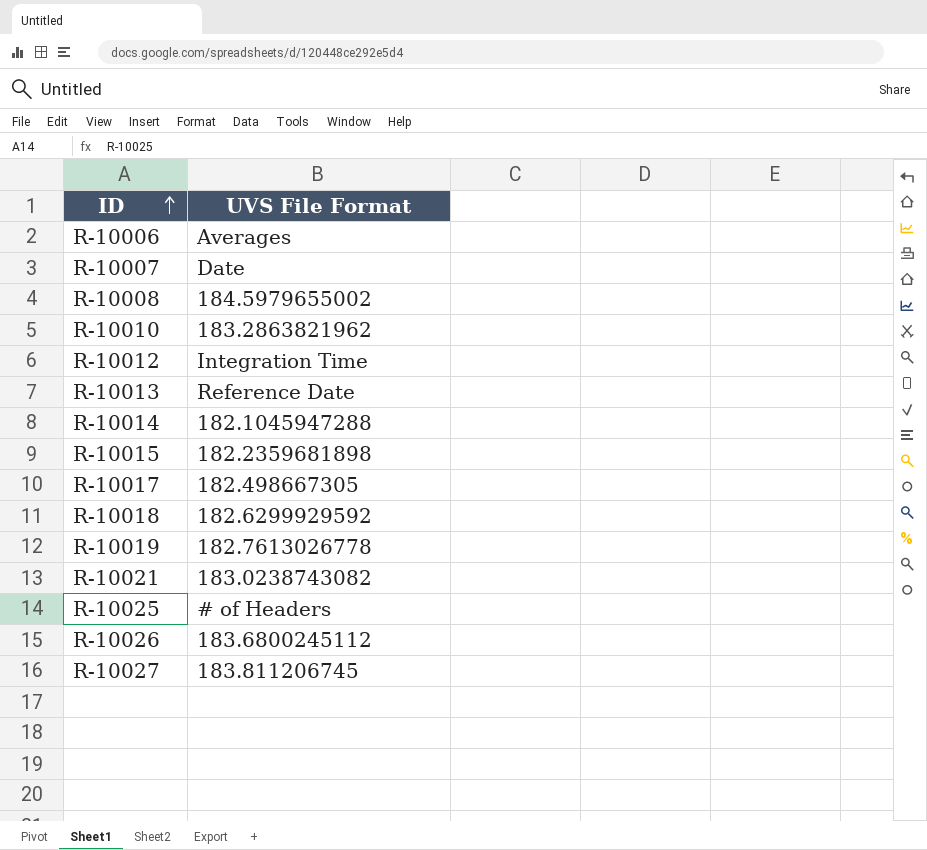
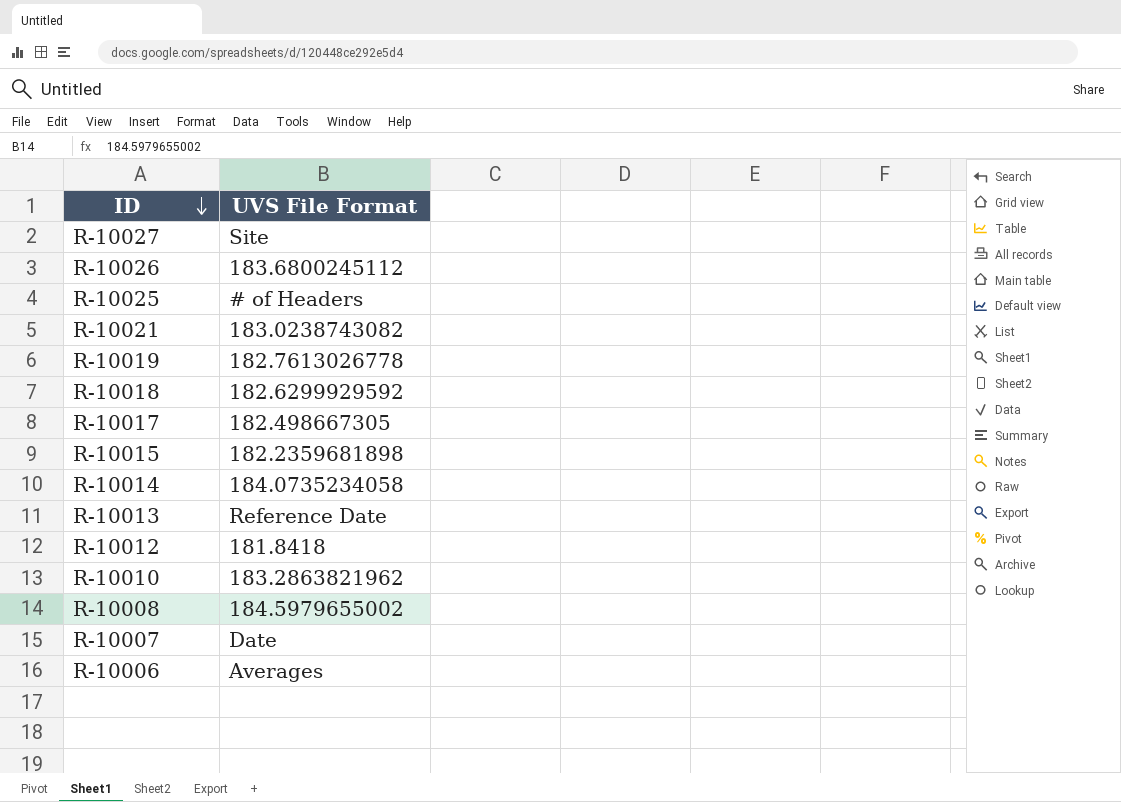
row order: ID ascending -> ID descending
R-10027 | UVS File Format: 183.811206745 -> Site
R-10014 | UVS File Format: 182.1045947288 -> 184.0735234058
R-10012 | UVS File Format: Integration Time -> 181.8418

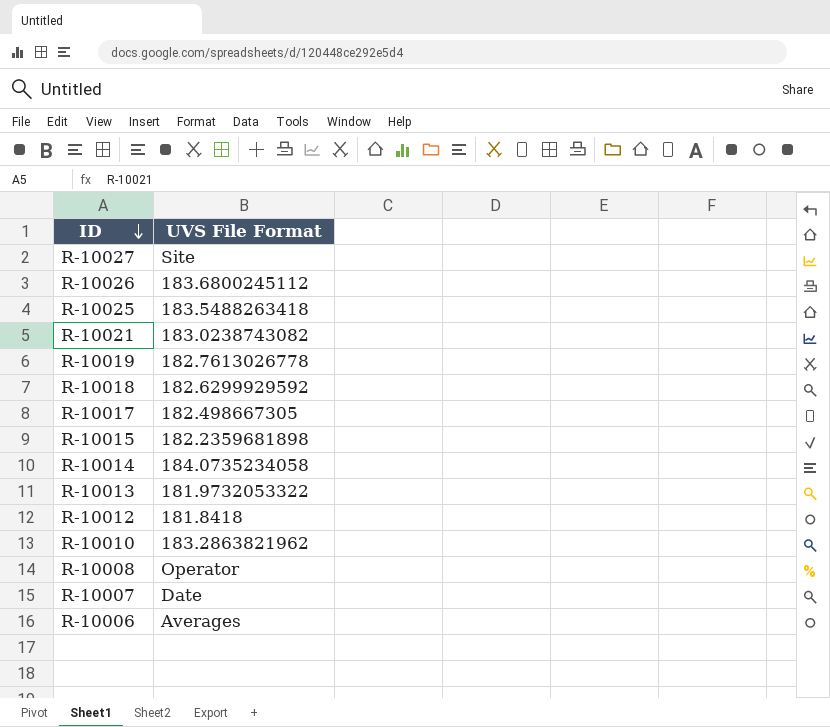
R-10025 | UVS File Format: # of Headers -> 183.5488263418
R-10013 | UVS File Format: Reference Date -> 181.9732053322
R-10008 | UVS File Format: 184.5979655002 -> Operator

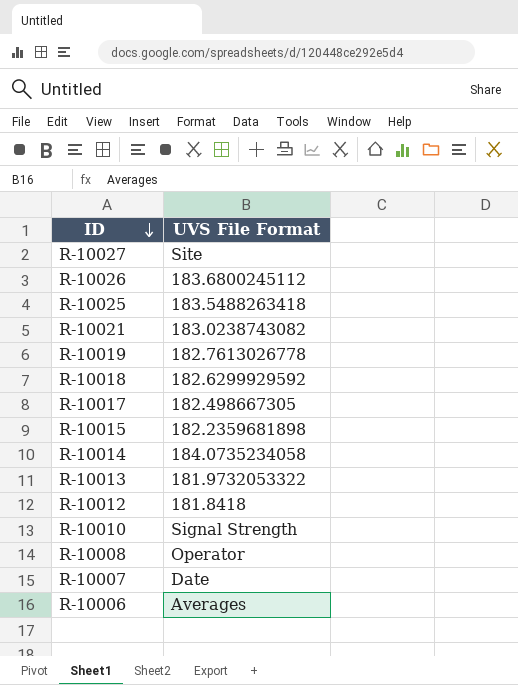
R-10010 | UVS File Format: 183.2863821962 -> Signal Strength

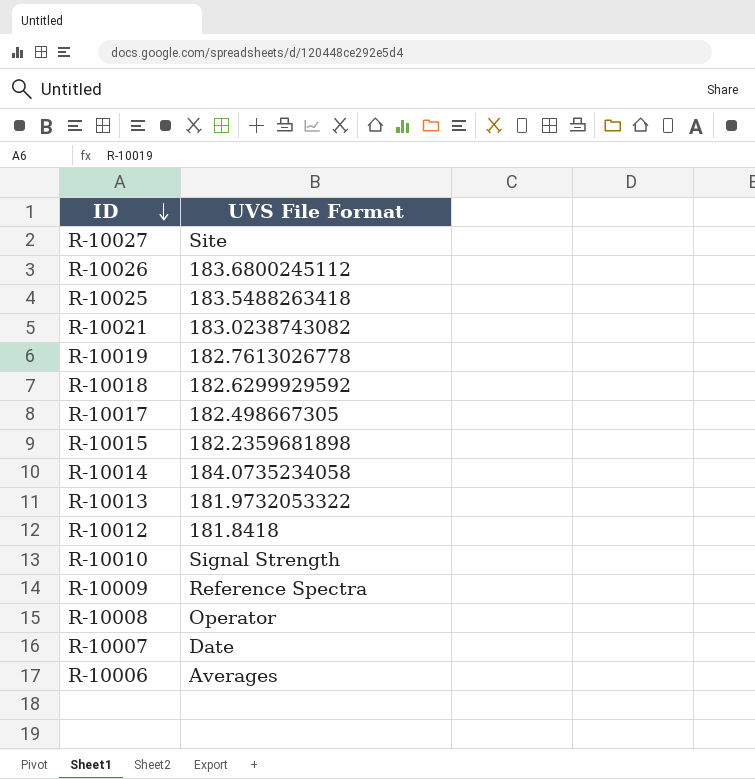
row R-10009: none -> Reference Spectra

